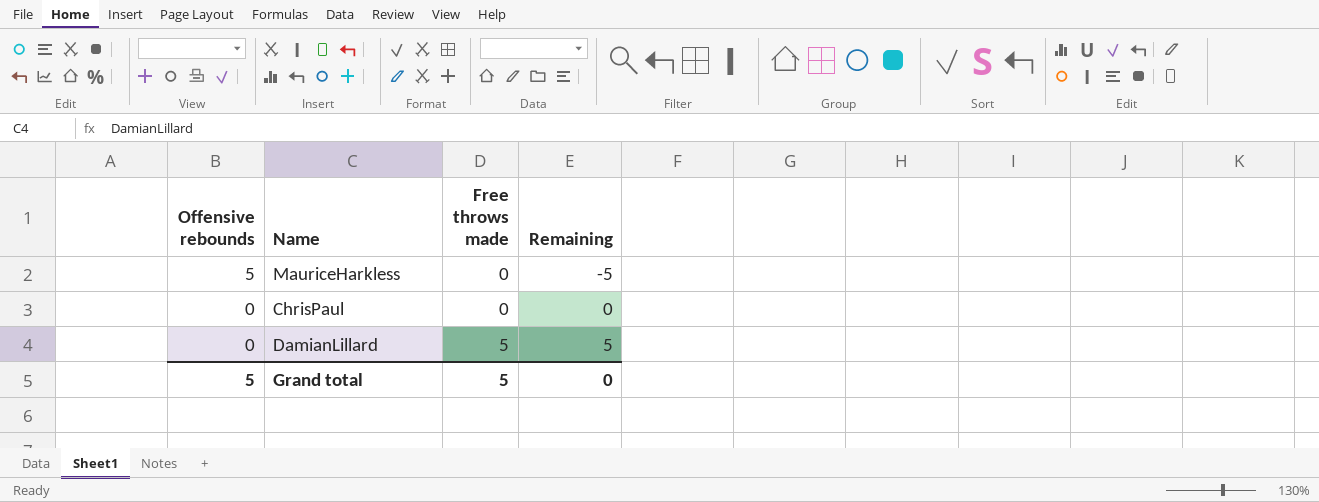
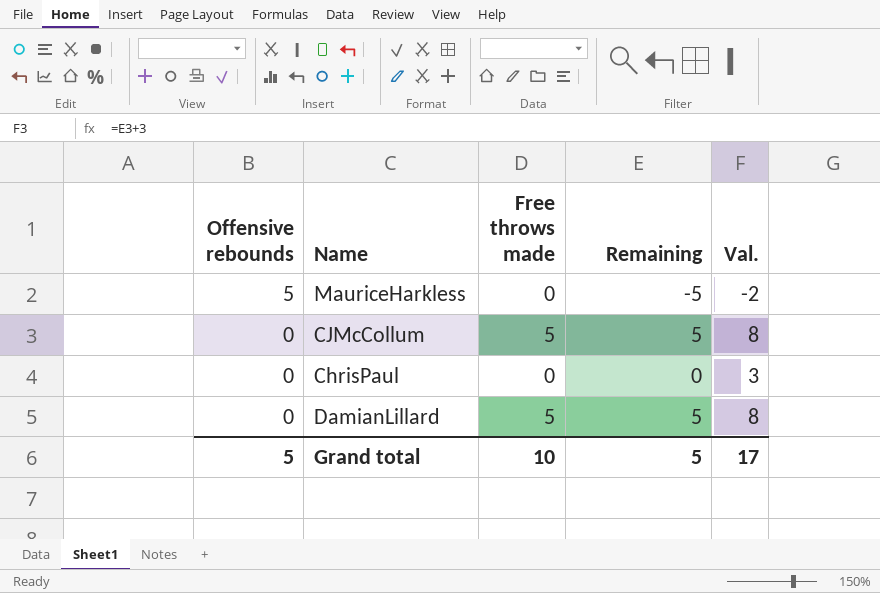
column Val. | formula: none -> [Remaining] + 3
row CJMcCollum: none -> 0 | 5 | 5 | 8
Grand total | Free throws made: 5 -> 10
Grand total | Remaining: 0 -> 5

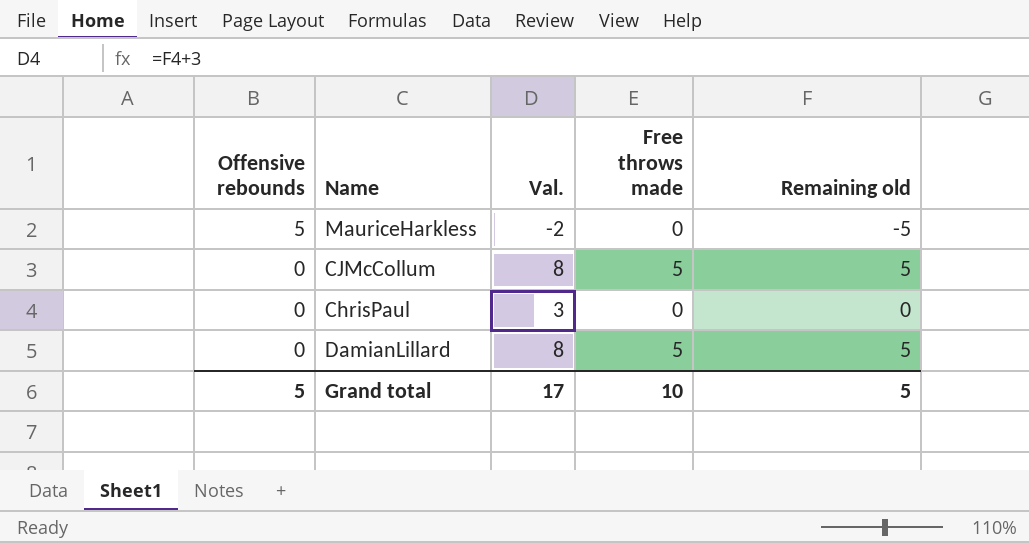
column Val. | position: 5 -> 3
column name: Remaining -> Remaining old

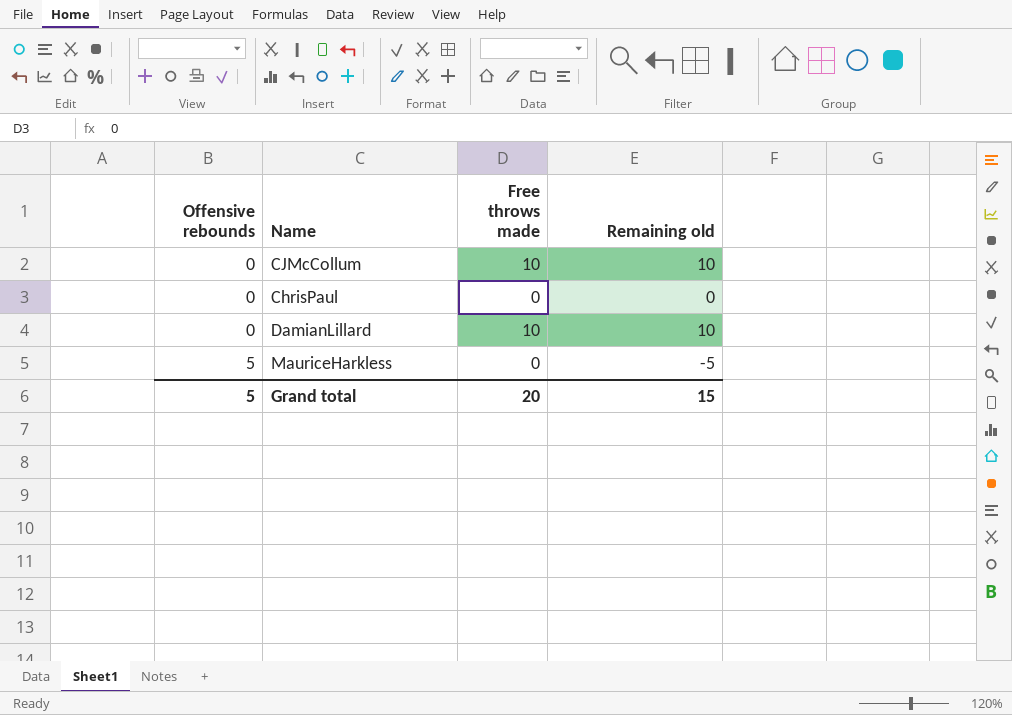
row order: Offensive rebounds descending -> Offensive rebounds ascending
column Val. | formula: [Remaining old] + 3 -> none
CJMcCollum | Free throws made: 5 -> 10
CJMcCollum | Remaining old: 5 -> 10
DamianLillard | Free throws made: 5 -> 10
DamianLillard | Remaining old: 5 -> 10
Grand total | Free throws made: 10 -> 20
Grand total | Remaining old: 5 -> 15

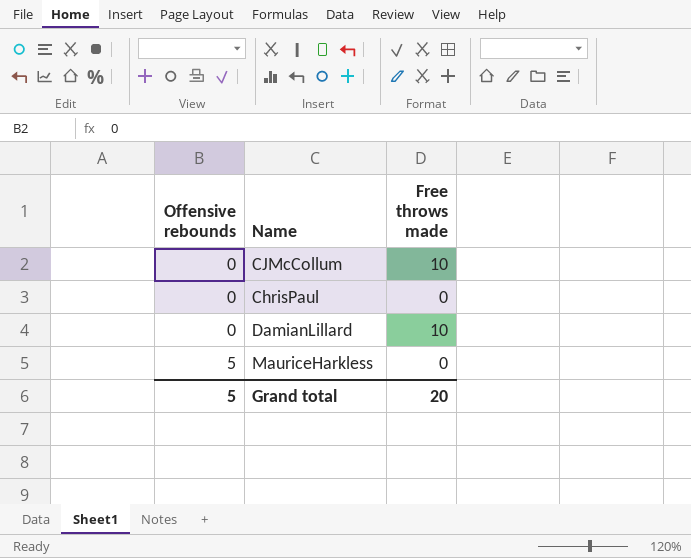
column Remaining old | formula: [Free throws made] - [Offensive rebounds] -> none

